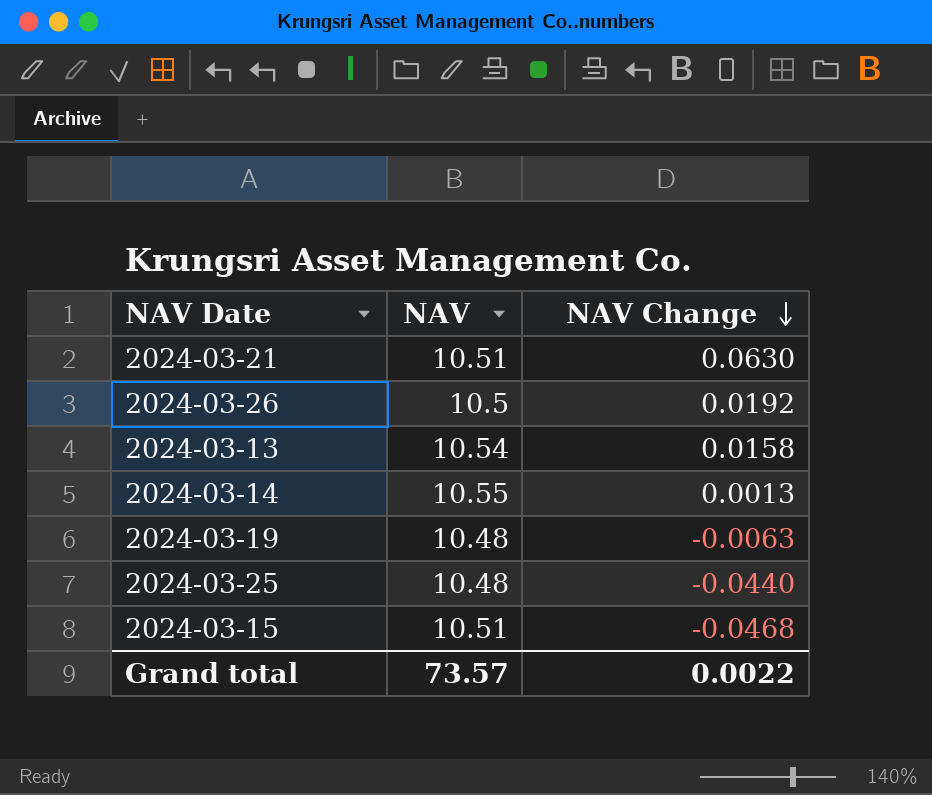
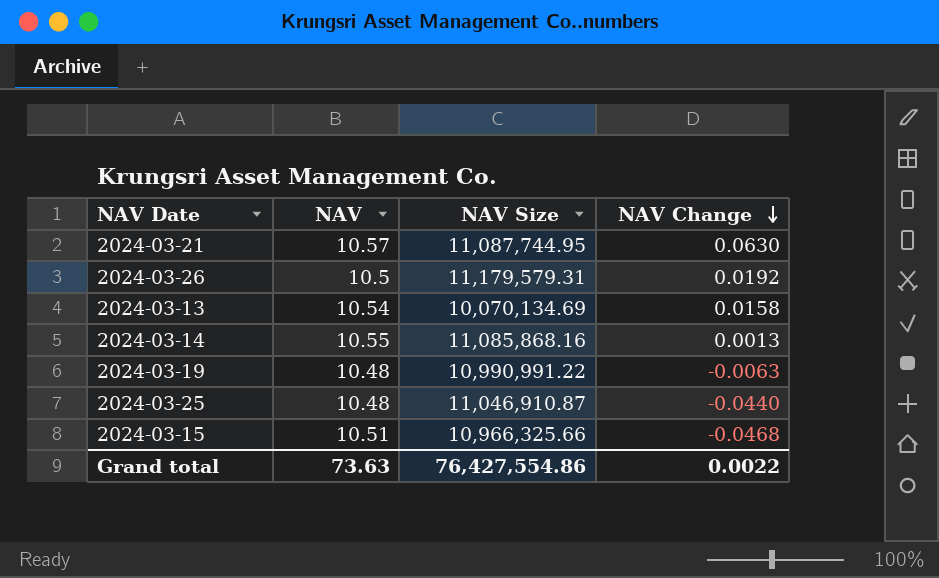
column NAV Size | position: none -> 3
2024-03-21 | NAV: 10.51 -> 10.57
Grand total | NAV: 73.57 -> 73.63

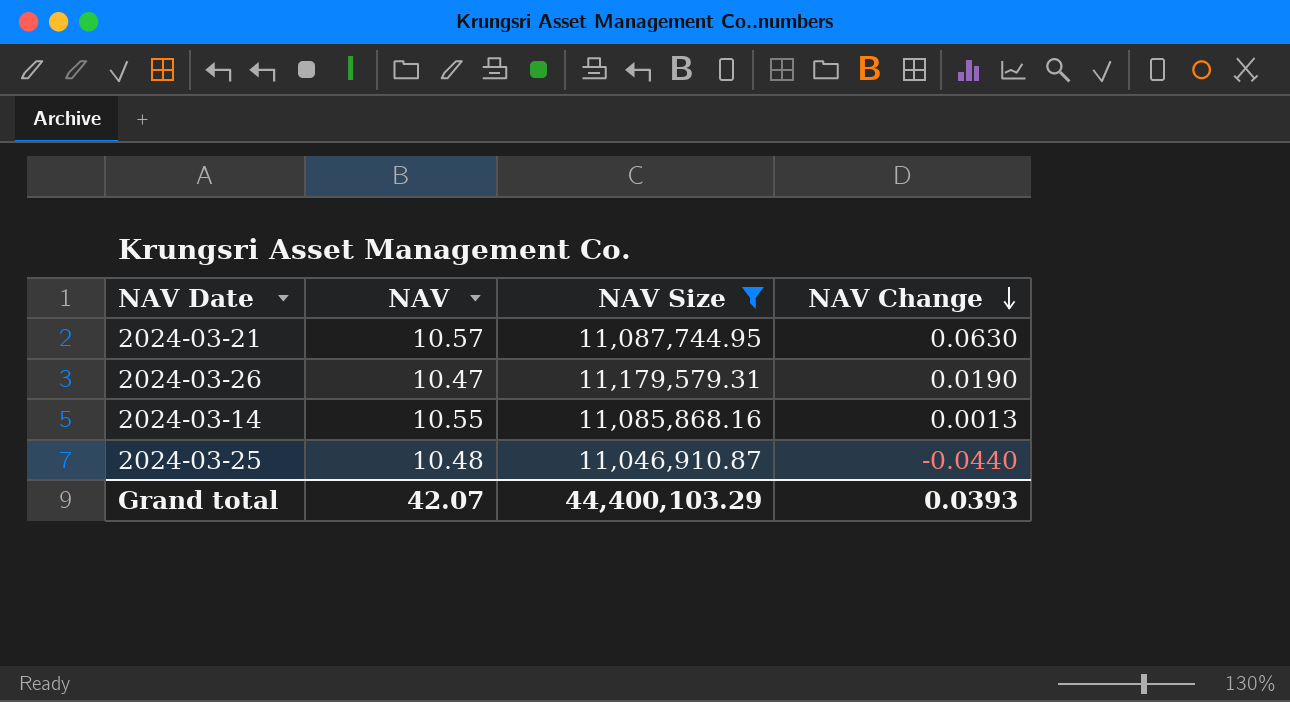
filter: none -> NAV Size >= 11,046,910.87
2024-03-26 | NAV: 10.5 -> 10.47
2024-03-26 | NAV Change: 0.0192 -> 0.0190
Grand total | NAV: 73.63 -> 42.07
Grand total | NAV Size: 76,427,554.86 -> 44,400,103.29
Grand total | NAV Change: 0.0022 -> 0.0393

